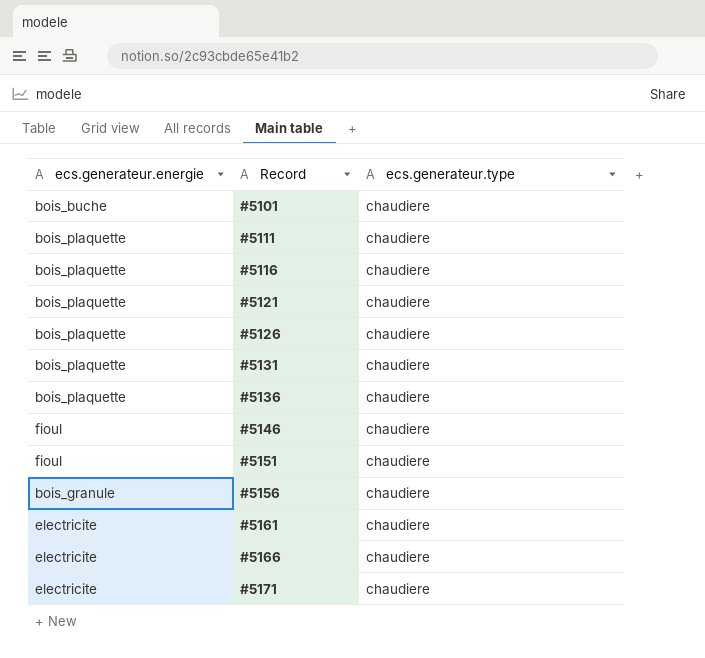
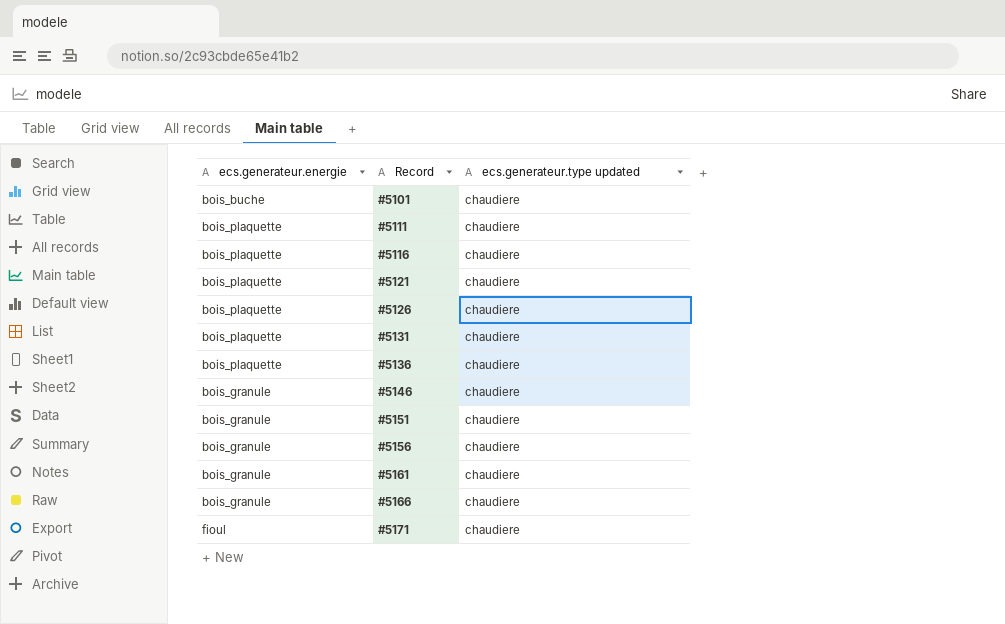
column name: ecs.generateur.type -> ecs.generateur.type updated
#5146 | ecs.generateur.energie: fioul -> bois_granule
#5151 | ecs.generateur.energie: fioul -> bois_granule
#5161 | ecs.generateur.energie: electricite -> bois_granule
#5166 | ecs.generateur.energie: electricite -> bois_granule
#5171 | ecs.generateur.energie: electricite -> fioul

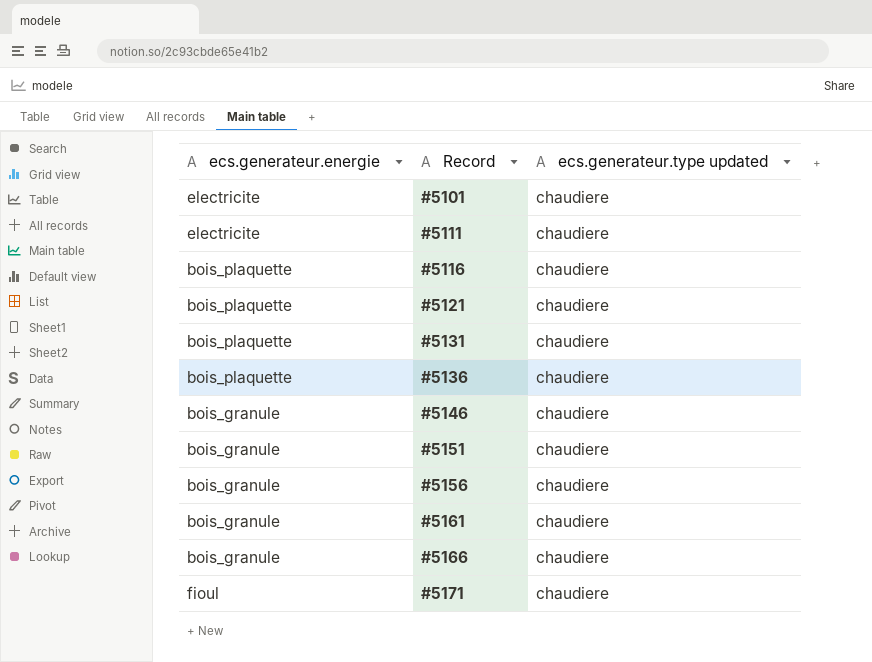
row #5126: bois_plaquette | chaudiere -> none
#5101 | ecs.generateur.energie: bois_buche -> electricite
#5111 | ecs.generateur.energie: bois_plaquette -> electricite

